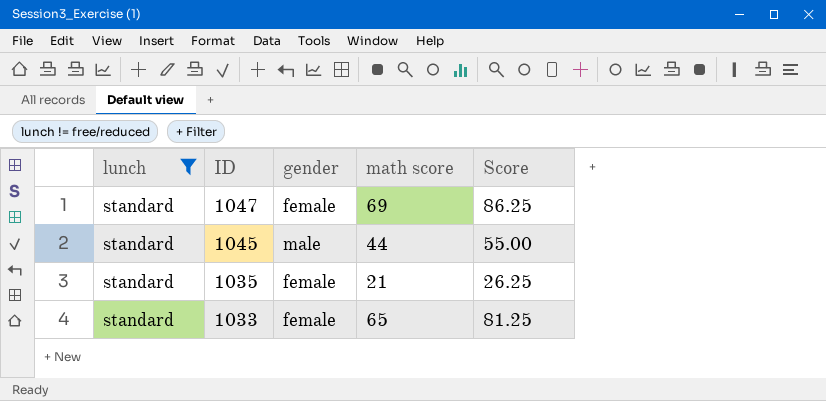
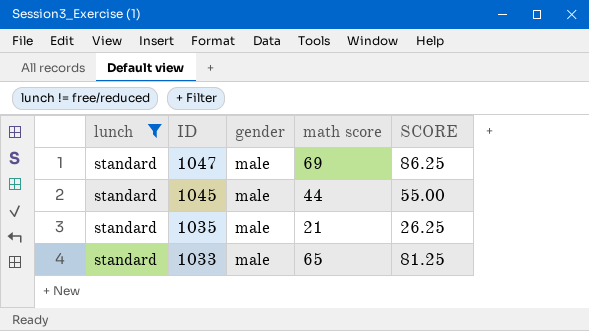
column name: Score -> SCORE
1047 | gender: female -> male
1035 | gender: female -> male
1033 | gender: female -> male

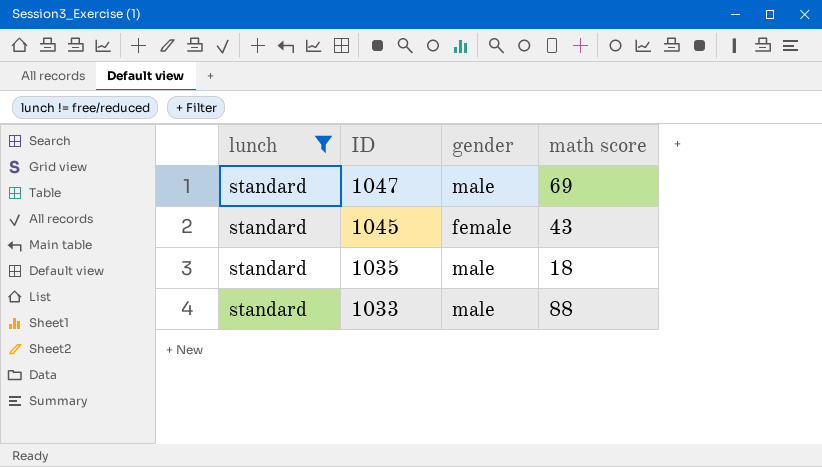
column SCORE | formula: [math score] * 1.25 -> none
1045 | gender: male -> female
1045 | math score: 44 -> 43
1035 | math score: 21 -> 18
1033 | math score: 65 -> 88

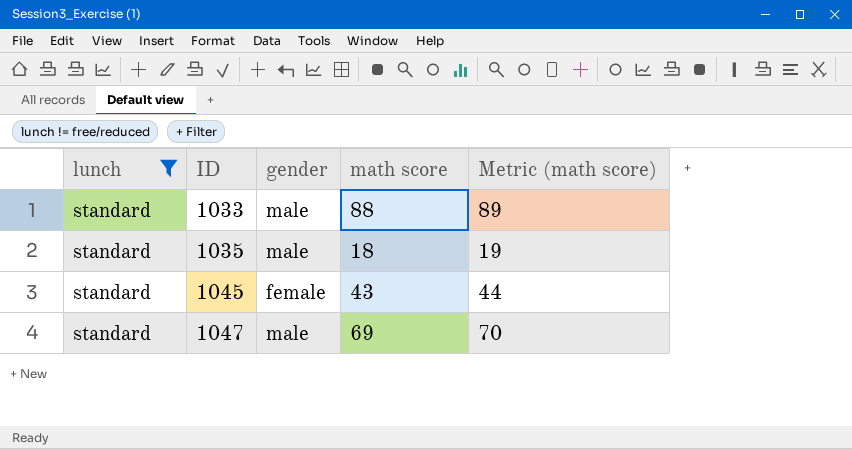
row order: ID descending -> ID ascending
column Metric (math score) | formula: none -> [math score] + 1

